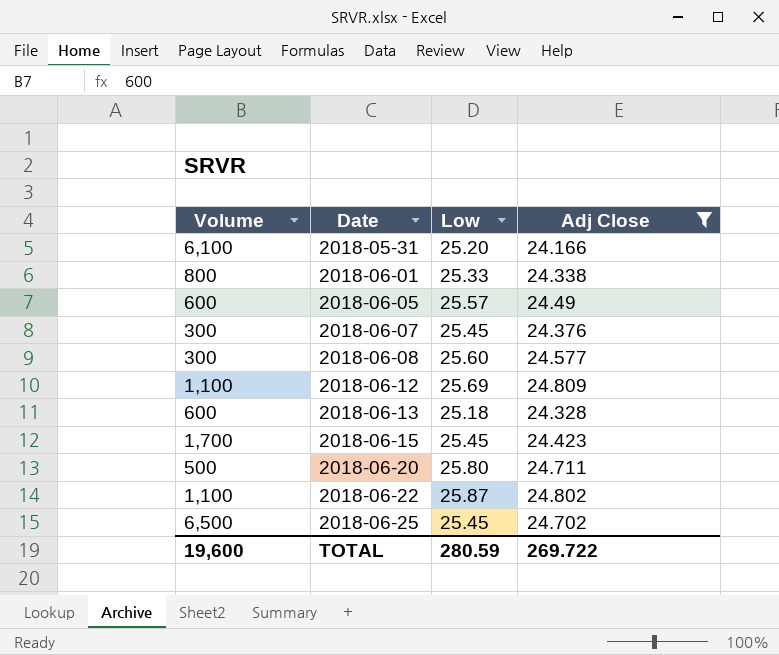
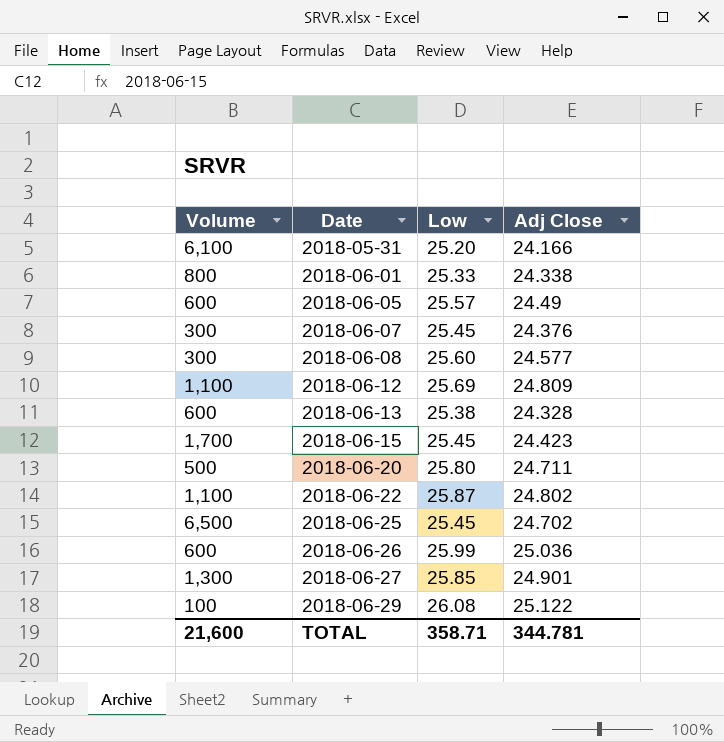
filter: Adj Close <= 24.809 -> none
2018-06-13 | Low: 25.18 -> 25.38
TOTAL | Volume: 19,600 -> 21,600
TOTAL | Low: 280.59 -> 358.71
TOTAL | Adj Close: 269.722 -> 344.781

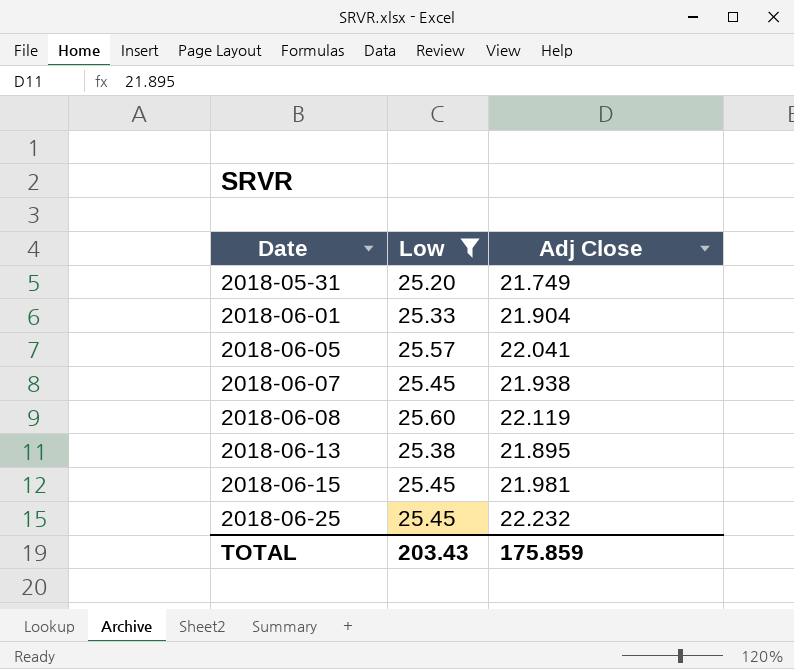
filter: none -> Low <= 25.60
column Volume | position: 1 -> none
2018-05-31 | Adj Close: 24.166 -> 21.749
2018-06-01 | Adj Close: 24.338 -> 21.904
2018-06-05 | Adj Close: 24.49 -> 22.041
2018-06-07 | Adj Close: 24.376 -> 21.938
2018-06-08 | Adj Close: 24.577 -> 22.119
2018-06-13 | Adj Close: 24.328 -> 21.895
2018-06-15 | Adj Close: 24.423 -> 21.981
2018-06-25 | Adj Close: 24.702 -> 22.232
TOTAL | Low: 358.71 -> 203.43
TOTAL | Adj Close: 344.781 -> 175.859

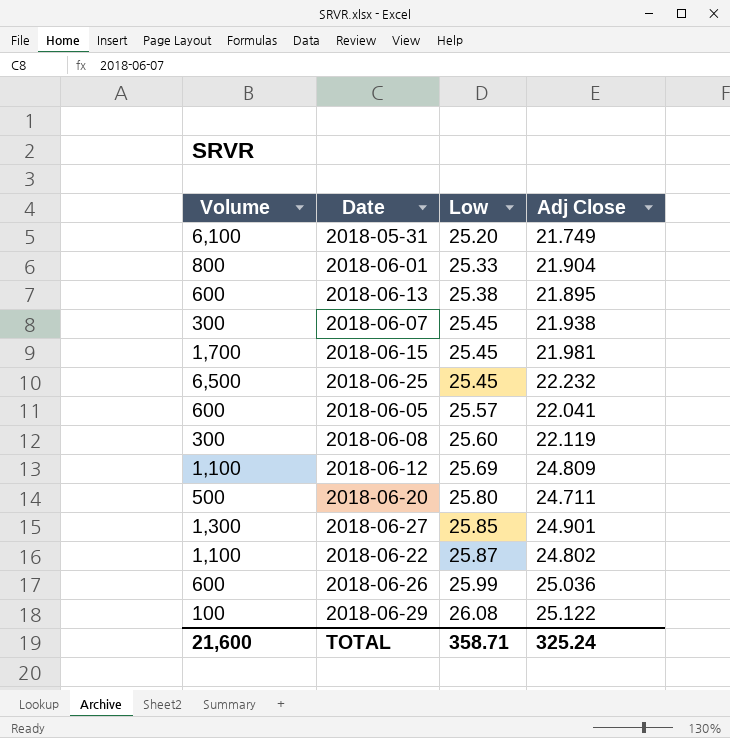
filter: Low <= 25.60 -> none
row order: Date ascending -> Low ascending
column Volume | position: none -> 1
TOTAL | Low: 203.43 -> 358.71
TOTAL | Adj Close: 175.859 -> 325.24

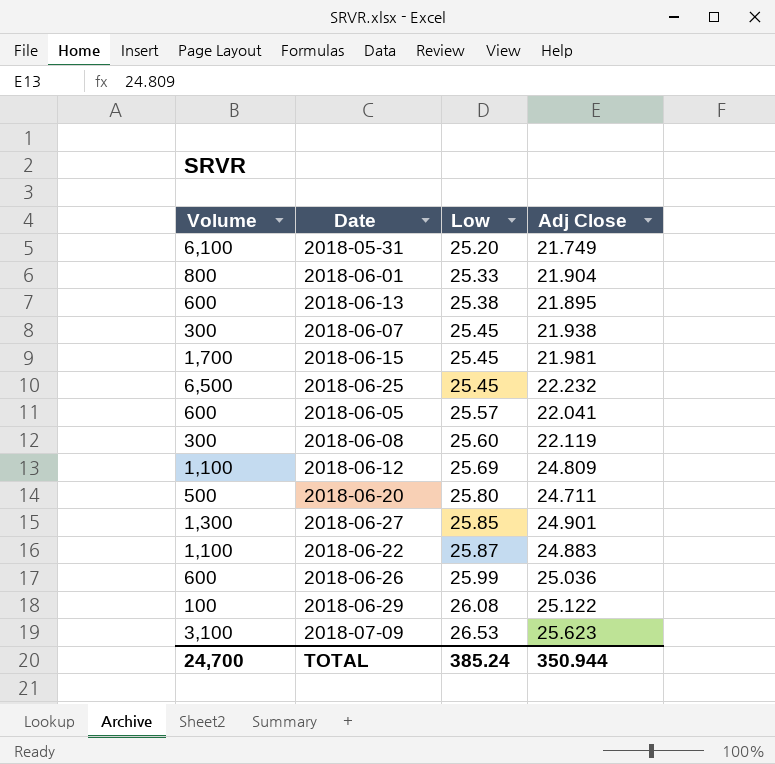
2018-06-22 | Adj Close: 24.802 -> 24.883
row 2018-07-09: none -> 3,100 | 26.53 | 25.623
TOTAL | Volume: 21,600 -> 24,700
TOTAL | Low: 358.71 -> 385.24
TOTAL | Adj Close: 325.24 -> 350.944

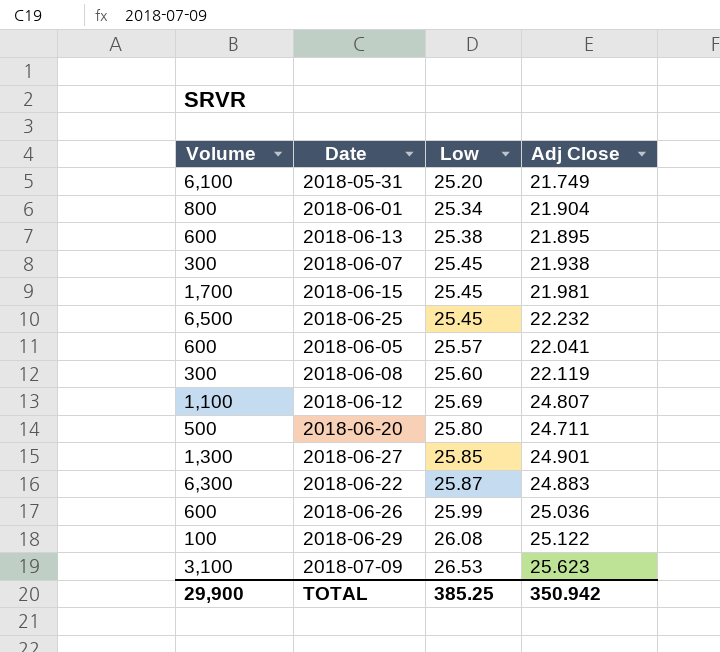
2018-06-01 | Low: 25.33 -> 25.34
2018-06-12 | Adj Close: 24.809 -> 24.807
2018-06-22 | Volume: 1,100 -> 6,300
TOTAL | Volume: 24,700 -> 29,900
TOTAL | Low: 385.24 -> 385.25
TOTAL | Adj Close: 350.944 -> 350.942

